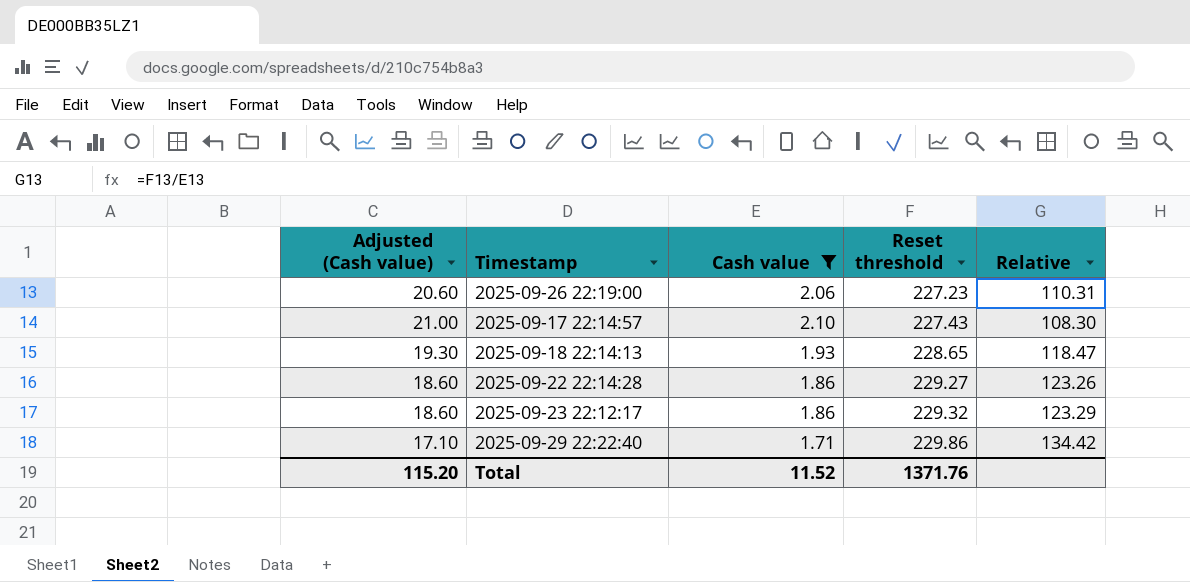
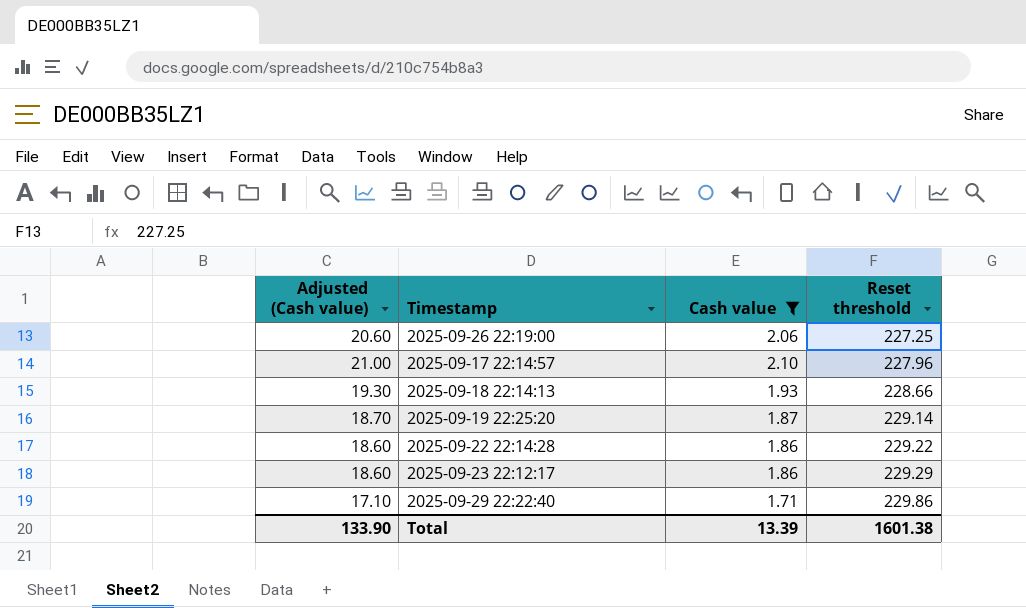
column Relative | formula: [Reset threshold] / [Cash value] -> none
2025-09-26 22:19:00 | Reset threshold: 227.23 -> 227.25
2025-09-17 22:14:57 | Reset threshold: 227.43 -> 227.96
2025-09-18 22:14:13 | Reset threshold: 228.65 -> 228.66
row 2025-09-19 22:25:20: none -> 18.70 | 1.87 | 229.14
2025-09-22 22:14:28 | Reset threshold: 229.27 -> 229.22
2025-09-23 22:12:17 | Reset threshold: 229.32 -> 229.29
Total | Adjusted (Cash value): 115.20 -> 133.90
Total | Cash value: 11.52 -> 13.39
Total | Reset threshold: 1371.76 -> 1601.38

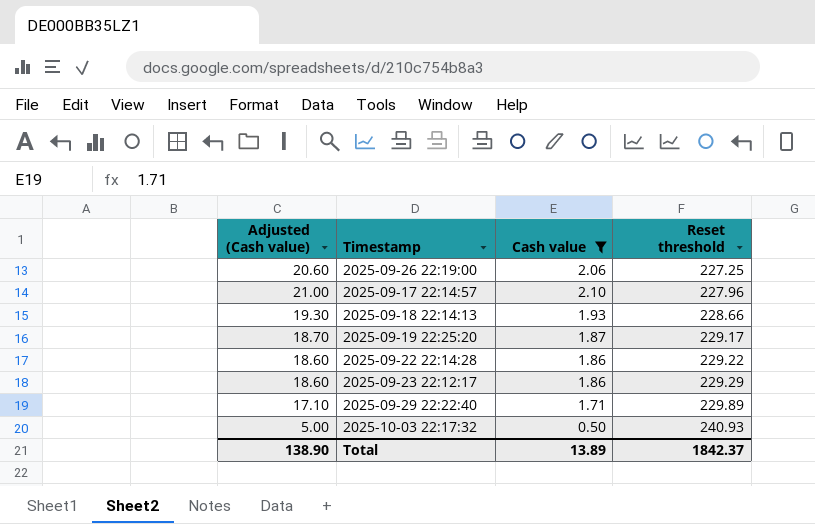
2025-09-19 22:25:20 | Reset threshold: 229.14 -> 229.17
2025-09-29 22:22:40 | Reset threshold: 229.86 -> 229.89
row 2025-10-03 22:17:32: none -> 5.00 | 0.50 | 240.93
Total | Adjusted (Cash value): 133.90 -> 138.90
Total | Cash value: 13.39 -> 13.89
Total | Reset threshold: 1601.38 -> 1842.37

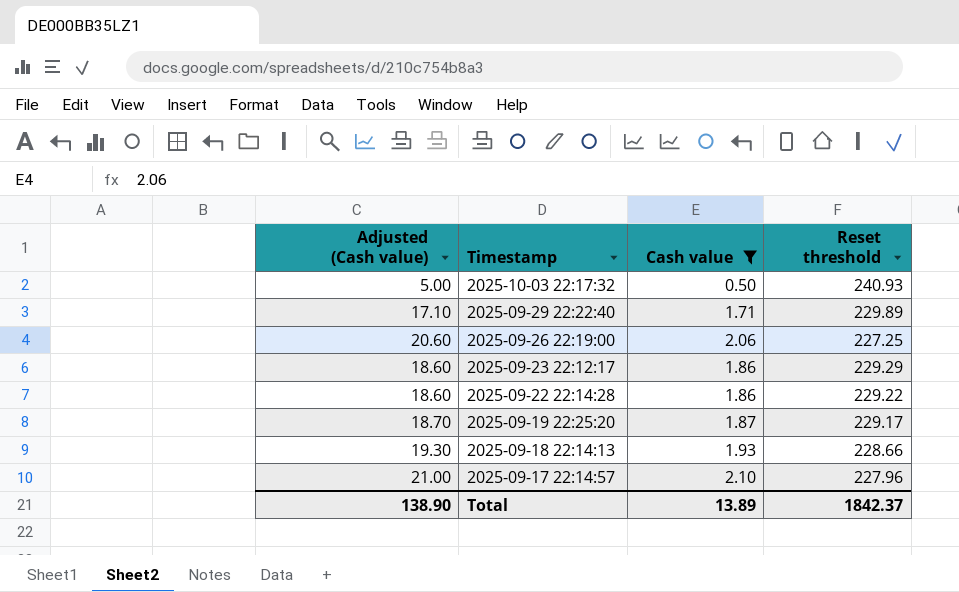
row order: Reset threshold ascending -> Timestamp descending

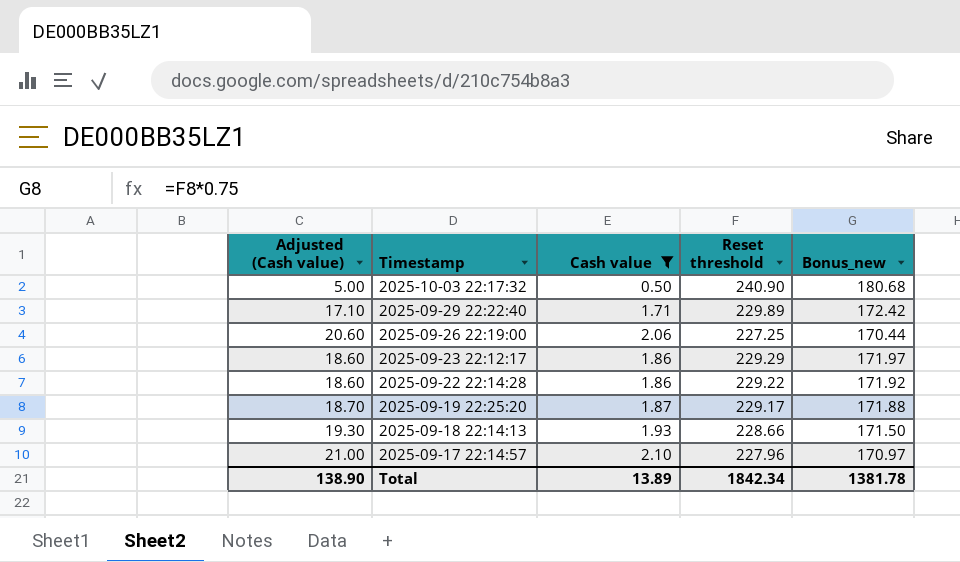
column Bonus_new | formula: none -> [Reset threshold] * 0.75
2025-10-03 22:17:32 | Reset threshold: 240.93 -> 240.90
Total | Reset threshold: 1842.37 -> 1842.34

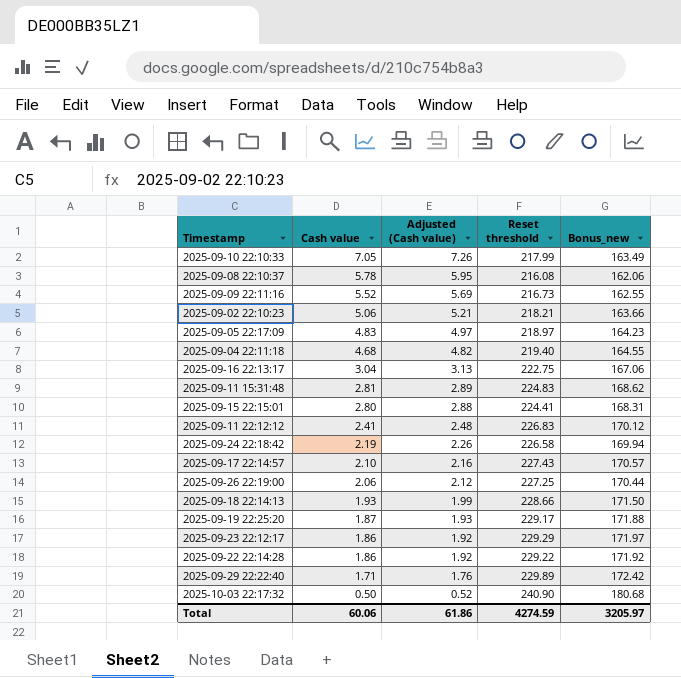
filter: Cash value <= 2.10 -> none
row order: Timestamp descending -> Cash value descending
column Adjusted (Cash value) | formula: [Cash value] * 10 -> [Cash value] * 1.03
column Adjusted (Cash value) | position: 1 -> 3
2025-09-17 22:14:57 | Reset threshold: 227.96 -> 227.43
2025-09-17 22:14:57 | Bonus_new: 170.97 -> 170.57
Total | Cash value: 13.89 -> 60.06
Total | Adjusted (Cash value): 138.90 -> 61.86
Total | Reset threshold: 1842.34 -> 4274.59
Total | Bonus_new: 1381.78 -> 3205.97

